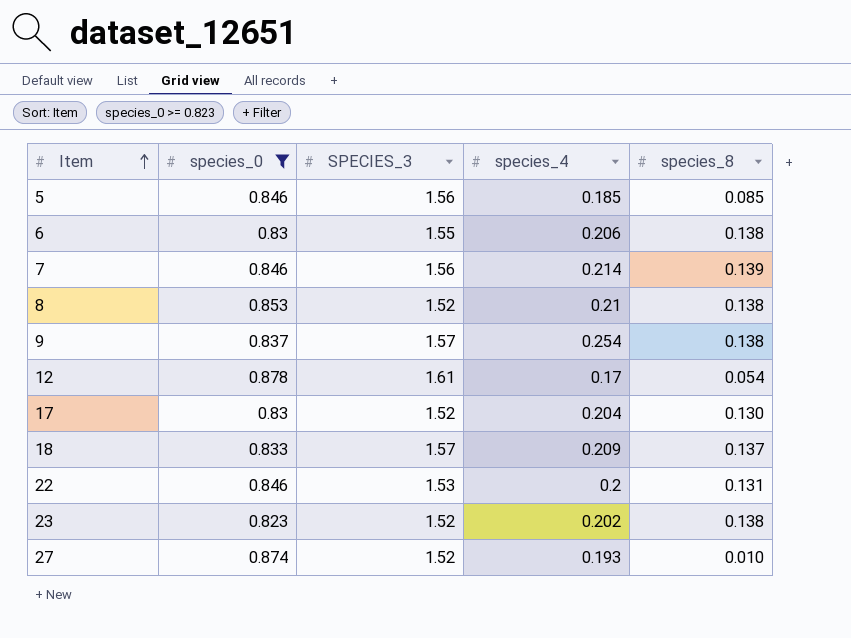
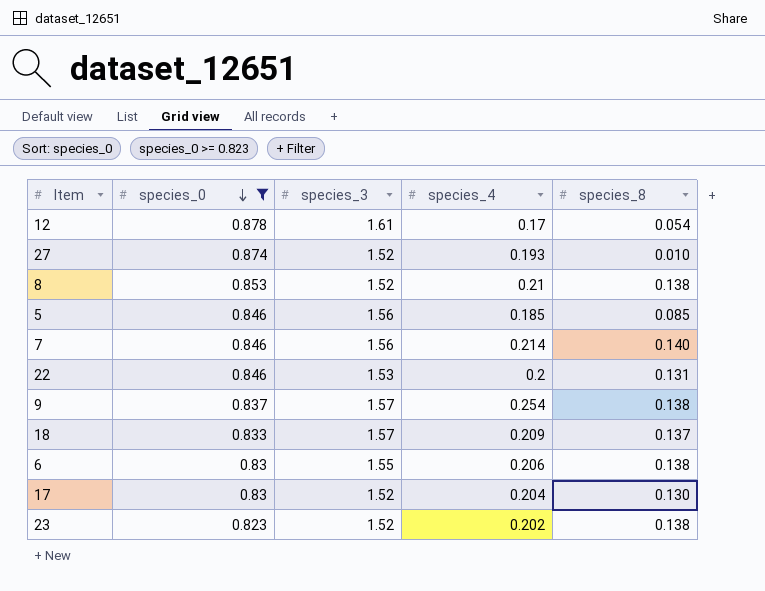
row order: Item ascending -> species_0 descending
column name: SPECIES_3 -> species_3
7 | species_8: 0.139 -> 0.140

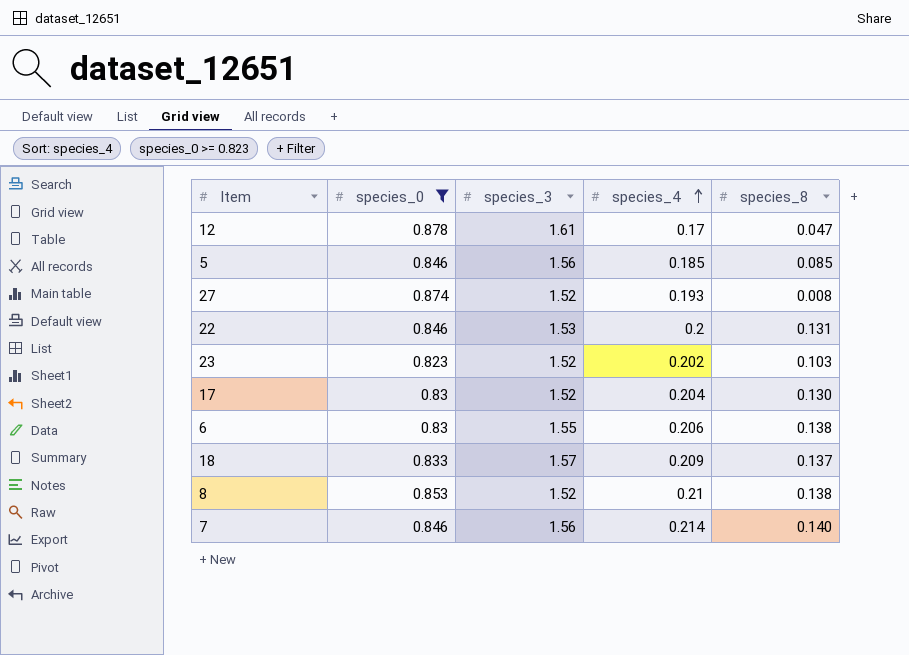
row order: species_0 descending -> species_4 ascending
row 9: 0.837 | 1.57 | 0.254 | 0.138 -> none
12 | species_8: 0.054 -> 0.047
27 | species_8: 0.010 -> 0.008
23 | species_8: 0.138 -> 0.103

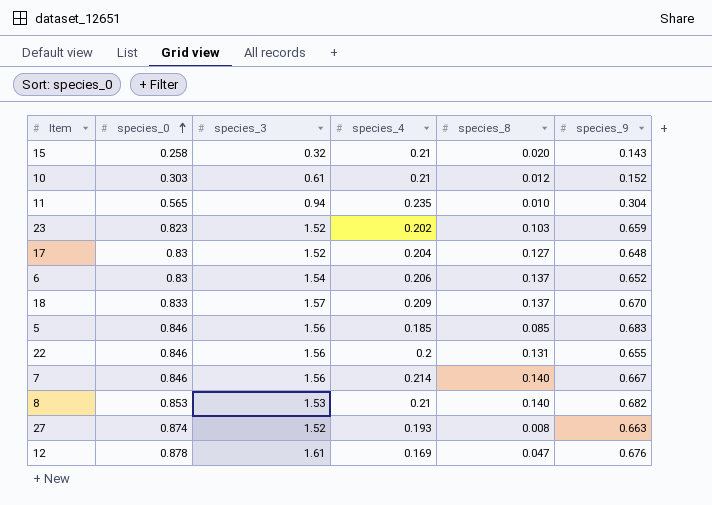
filter: species_0 >= 0.823 -> none
row order: species_4 ascending -> species_0 ascending
column species_9 | position: none -> 6
17 | species_8: 0.130 -> 0.127
6 | species_3: 1.55 -> 1.54
6 | species_8: 0.138 -> 0.137
22 | species_3: 1.53 -> 1.56
8 | species_3: 1.52 -> 1.53
8 | species_8: 0.138 -> 0.140
12 | species_4: 0.17 -> 0.169

